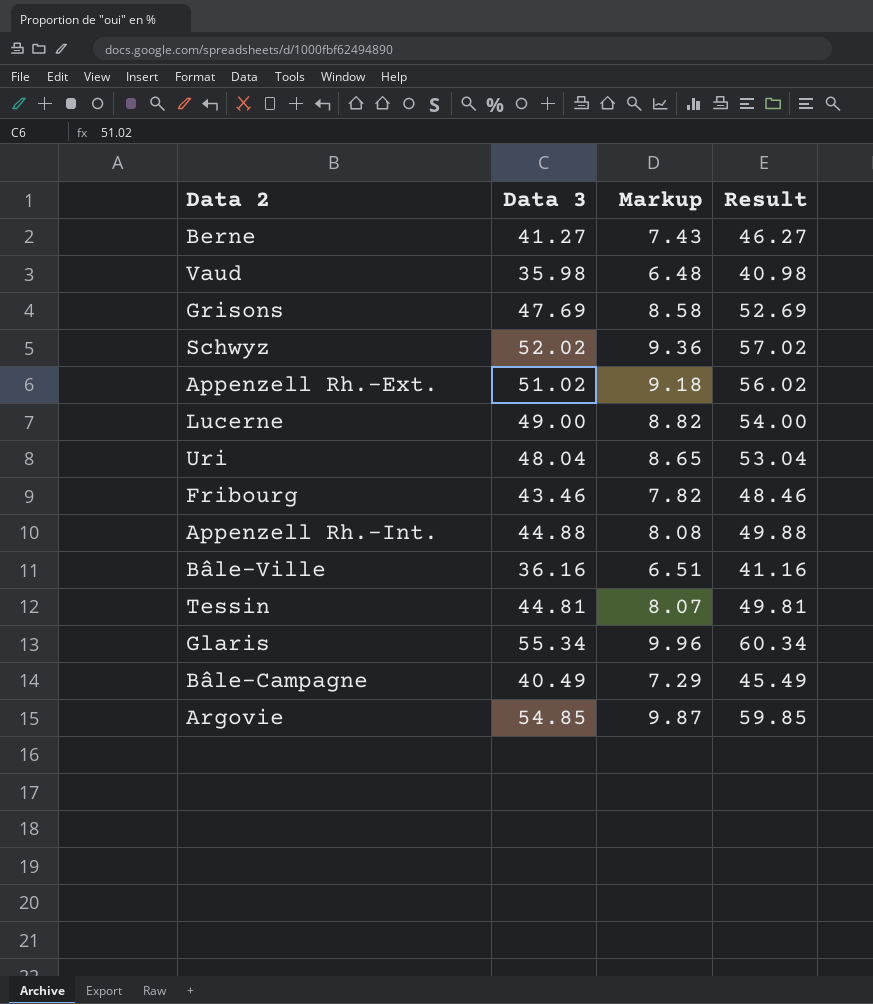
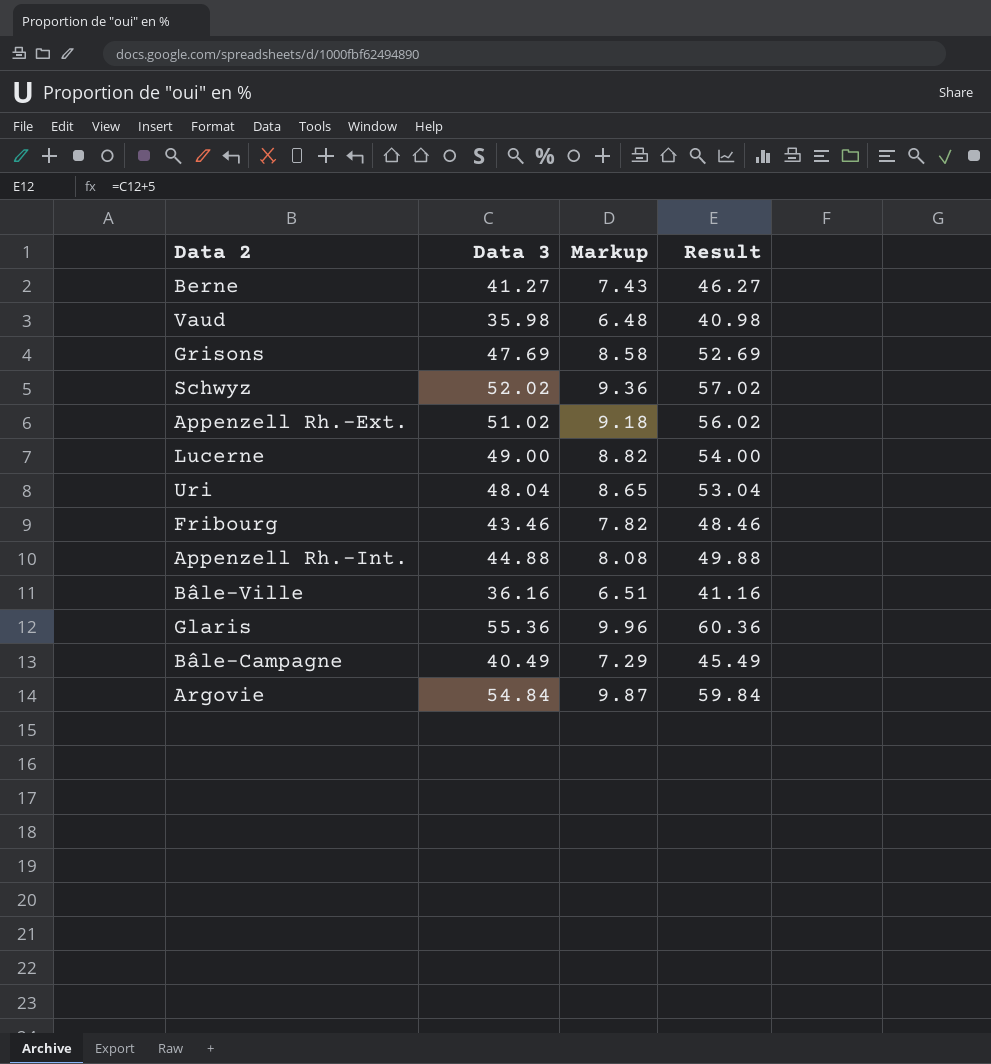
row Tessin: 44.81 | 8.07 | 49.81 -> none
Glaris | Data 3: 55.34 -> 55.36
Glaris | Result: 60.34 -> 60.36
Argovie | Data 3: 54.85 -> 54.84
Argovie | Result: 59.85 -> 59.84

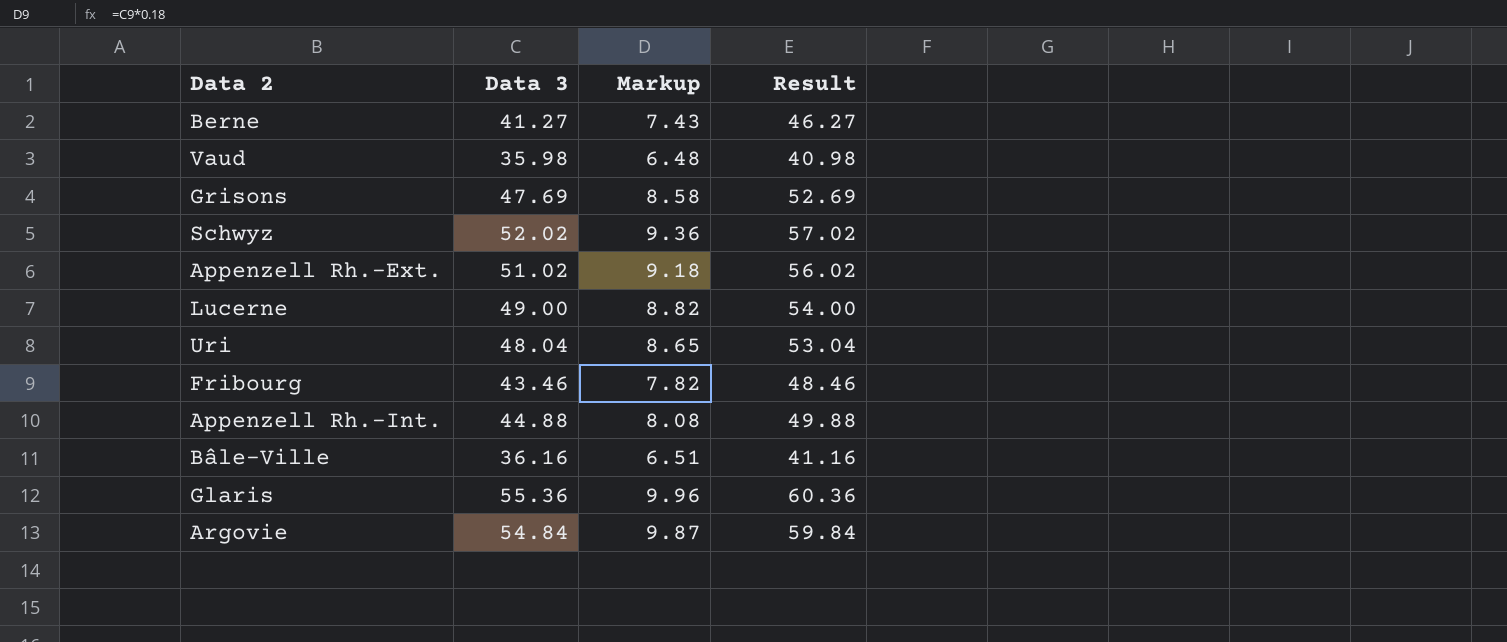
row Bâle-Campagne: 40.49 | 7.29 | 45.49 -> none

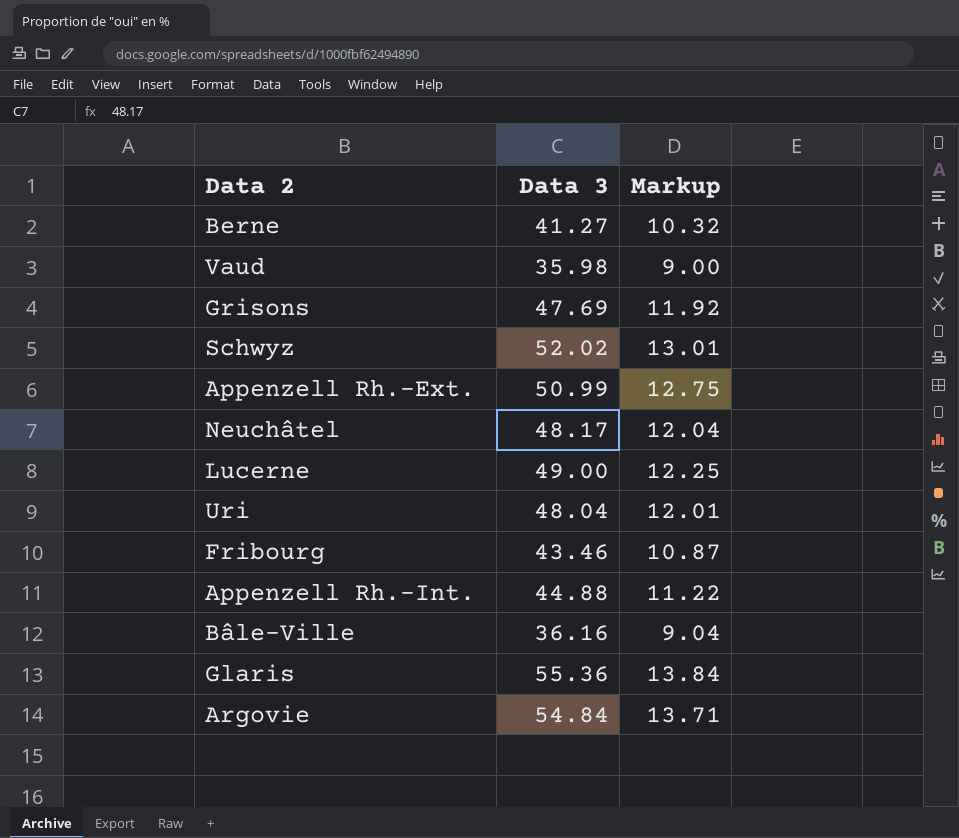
column Result | formula: [Data 3] + 5 -> none
column Markup | formula: [Data 3] * 0.18 -> [Data 3] * 0.25
Appenzell Rh.-Ext. | Data 3: 51.02 -> 50.99
row Neuchâtel: none -> 48.17 | 12.04

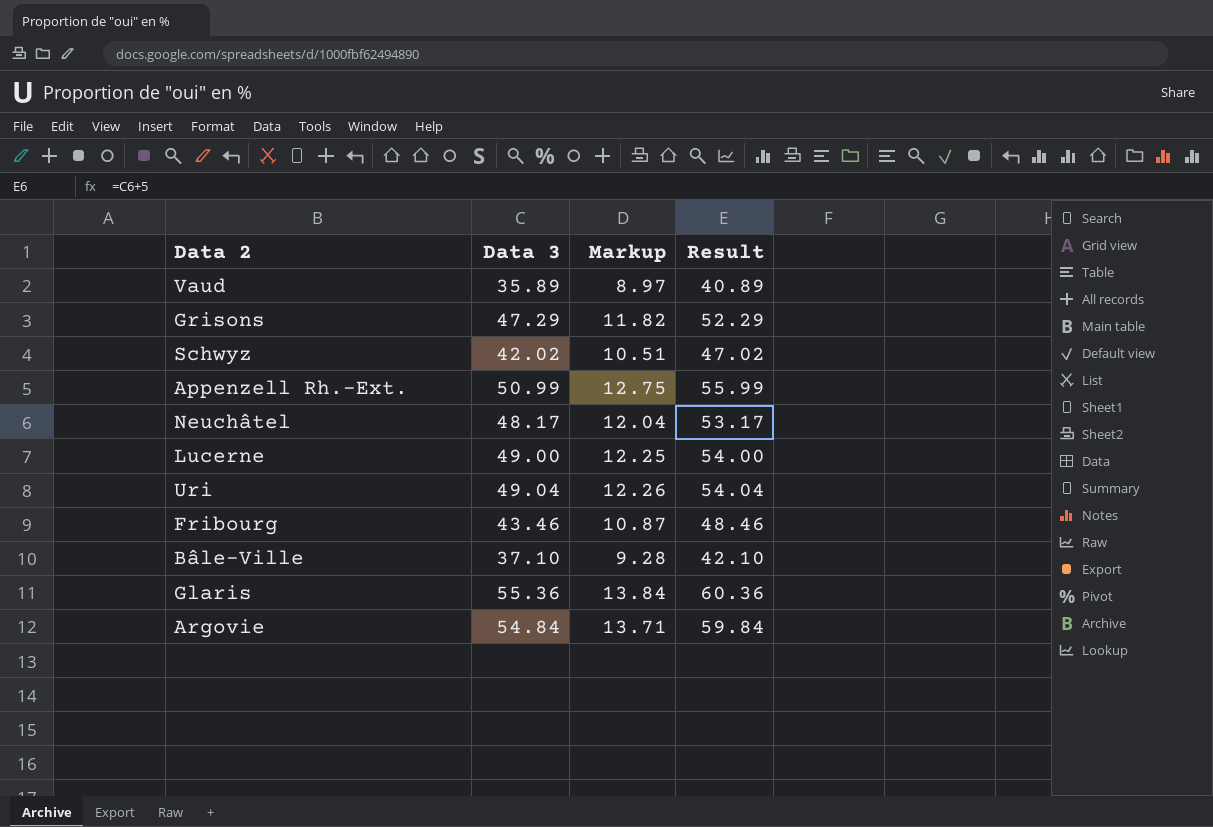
column Result | formula: none -> [Data 3] + 5
row Berne: 41.27 | 10.32 -> none
row Appenzell Rh.-Int.: 44.88 | 11.22 -> none
Vaud | Data 3: 35.98 -> 35.89
Vaud | Markup: 9.00 -> 8.97
Grisons | Data 3: 47.69 -> 47.29
Grisons | Markup: 11.92 -> 11.82
Schwyz | Data 3: 52.02 -> 42.02
Schwyz | Markup: 13.01 -> 10.51
Uri | Data 3: 48.04 -> 49.04
Uri | Markup: 12.01 -> 12.26
Bâle-Ville | Data 3: 36.16 -> 37.10
Bâle-Ville | Markup: 9.04 -> 9.28

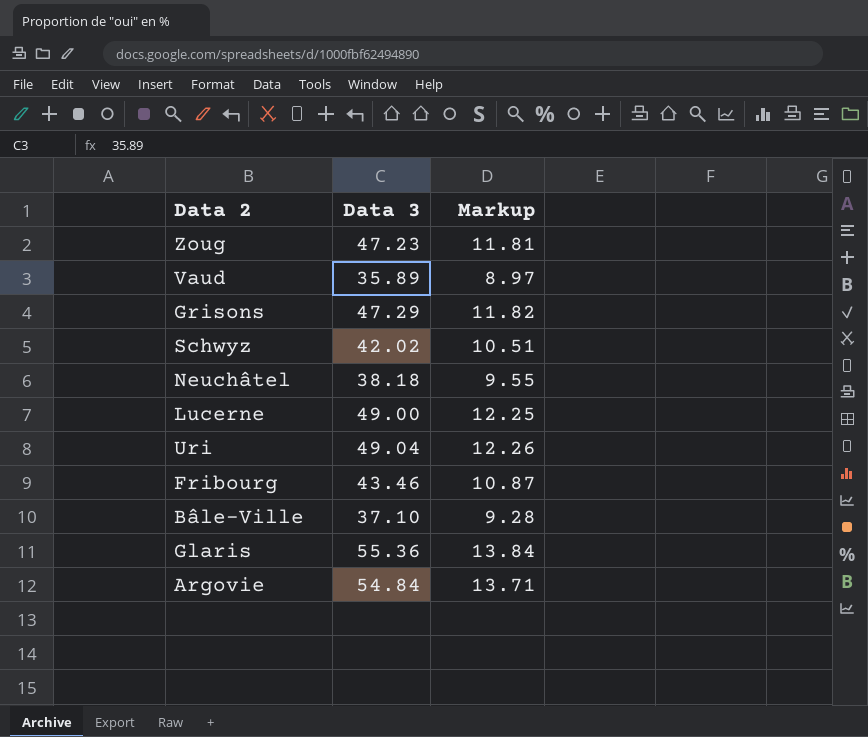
column Result | formula: [Data 3] + 5 -> none
row Appenzell Rh.-Ext.: 50.99 | 12.75 | 55.99 -> none
row Zoug: none -> 47.23 | 11.81
Neuchâtel | Data 3: 48.17 -> 38.18
Neuchâtel | Markup: 12.04 -> 9.55

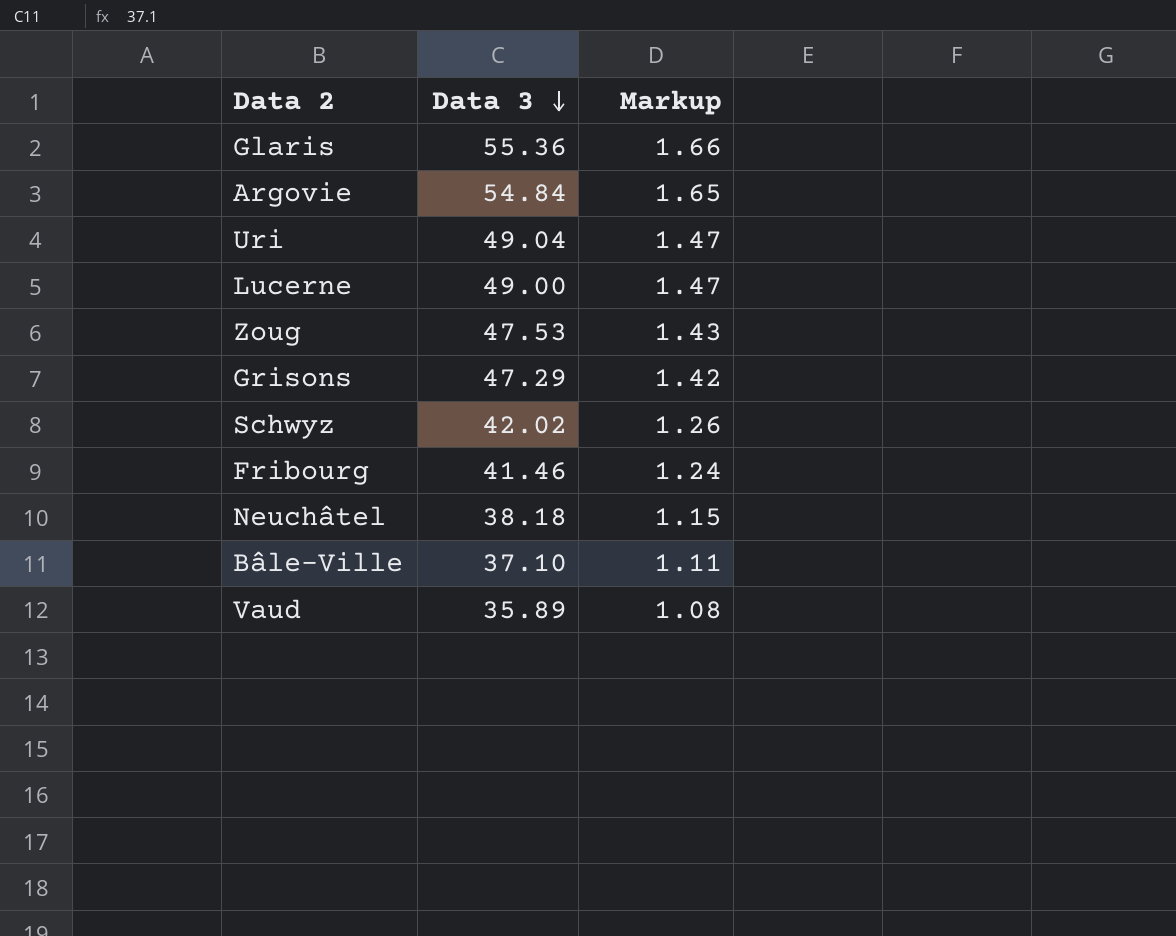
row order: none -> Data 3 descending
column Markup | formula: [Data 3] * 0.25 -> [Data 3] * 0.03
Zoug | Data 3: 47.23 -> 47.53
Fribourg | Data 3: 43.46 -> 41.46

